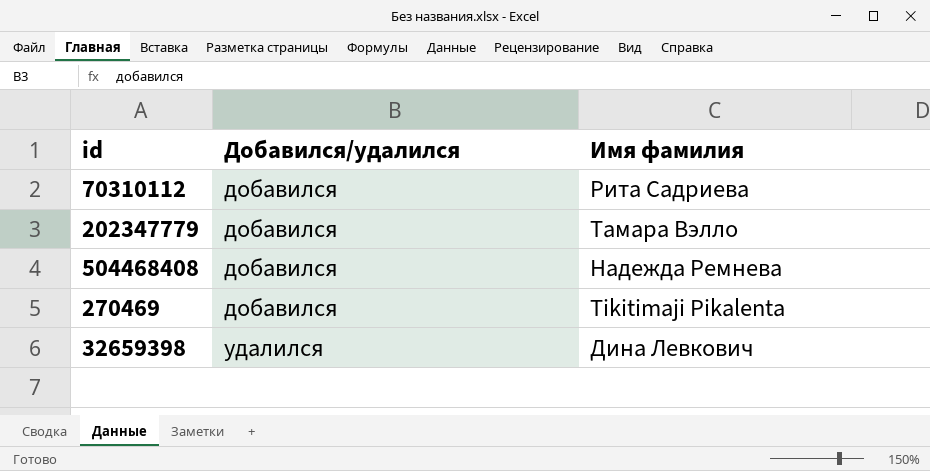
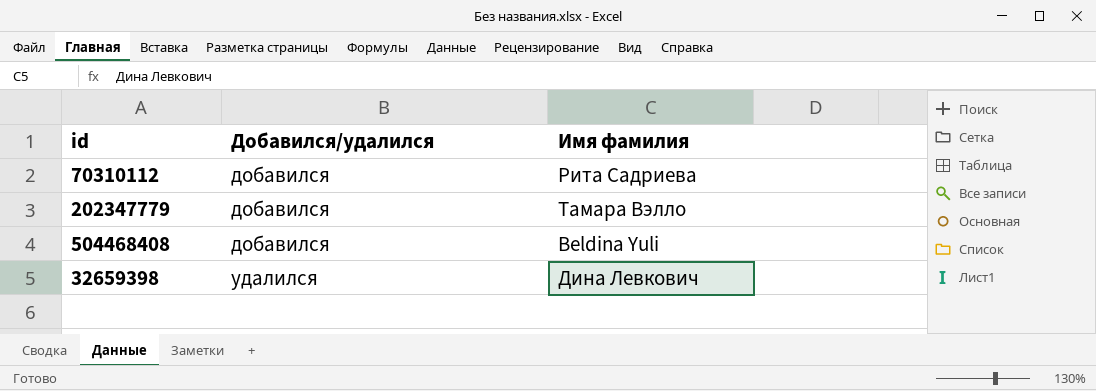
row 270469: добавился | Tikitimaji Pikalenta -> none
504468408 | Имя фамилия: Надежда Ремнева -> Beldina Yuli

